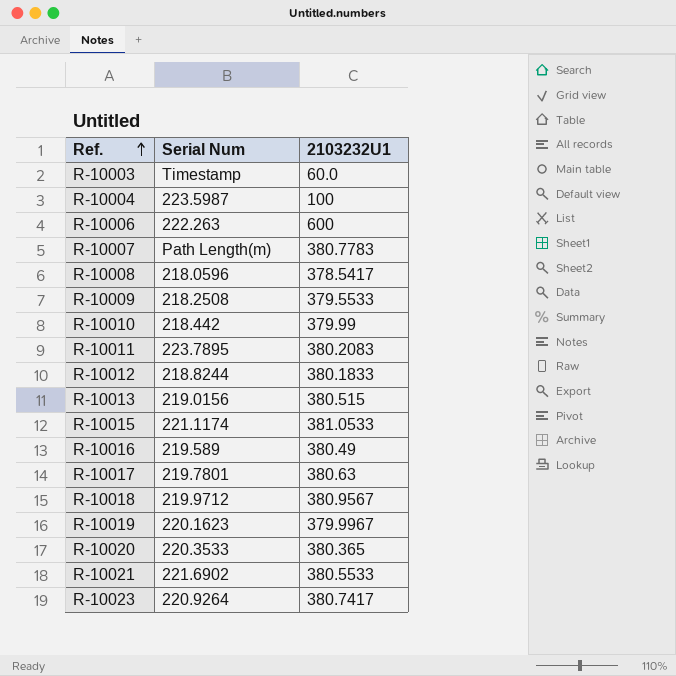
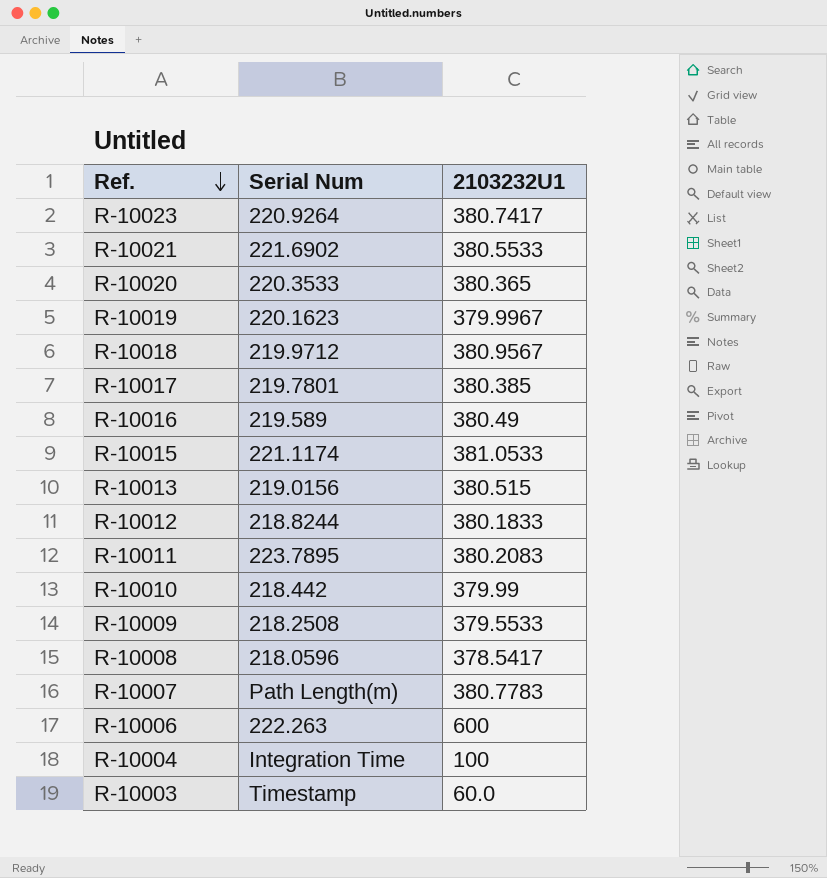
row order: Ref. ascending -> Ref. descending
R-10017 | 2103232U1: 380.63 -> 380.385
R-10004 | Serial Num: 223.5987 -> Integration Time

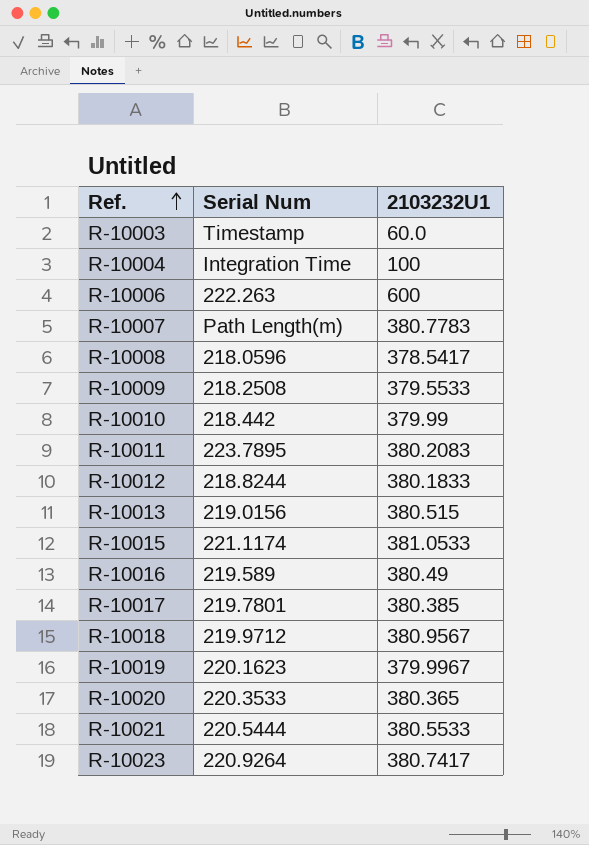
row order: Ref. descending -> Ref. ascending
R-10021 | Serial Num: 221.6902 -> 220.5444

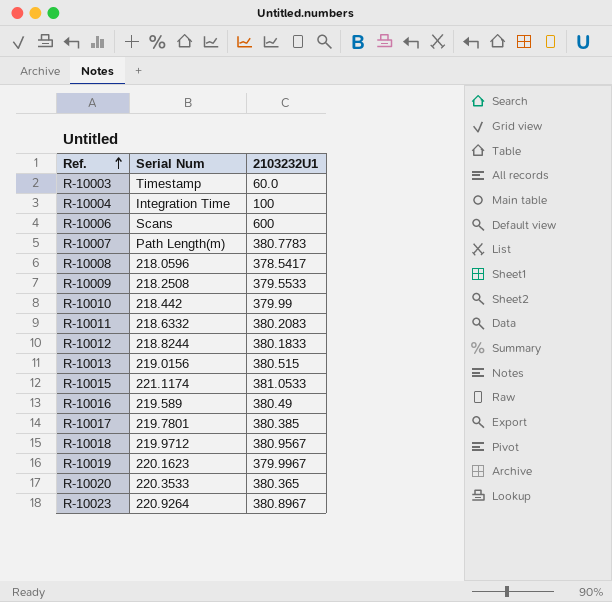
row R-10021: 220.5444 | 380.5533 -> none
R-10006 | Serial Num: 222.263 -> Scans
R-10011 | Serial Num: 223.7895 -> 218.6332
R-10023 | 2103232U1: 380.7417 -> 380.8967

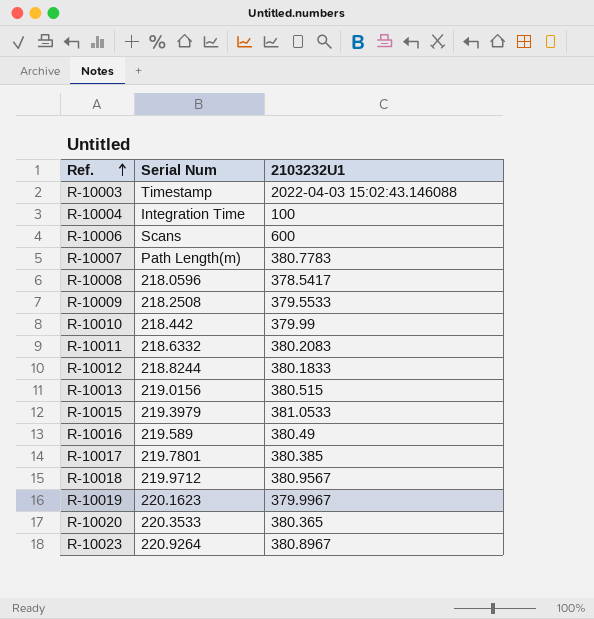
R-10003 | 2103232U1: 60.0 -> 2022-04-03 15:02:43.146088
R-10015 | Serial Num: 221.1174 -> 219.3979

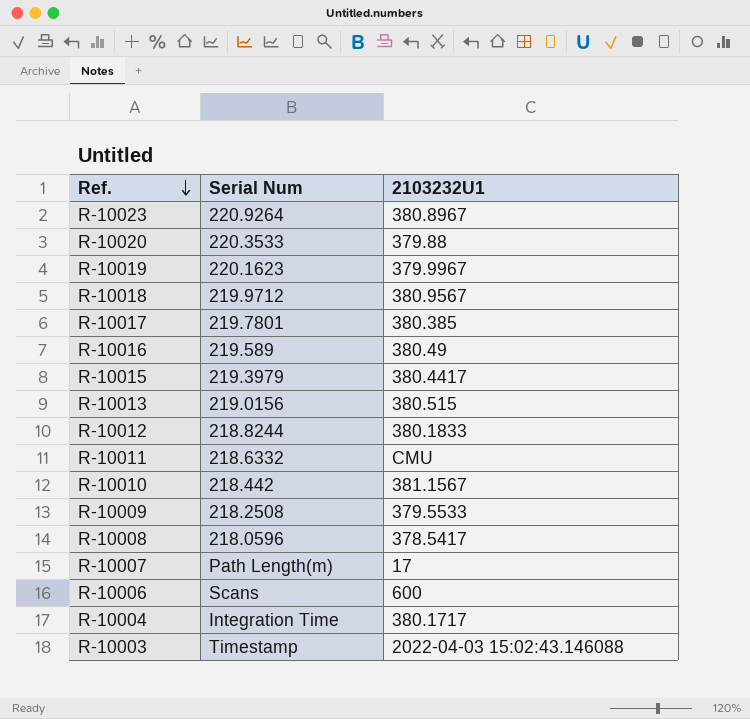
row order: Ref. ascending -> Ref. descending
R-10020 | 2103232U1: 380.365 -> 379.88
R-10015 | 2103232U1: 381.0533 -> 380.4417
R-10011 | 2103232U1: 380.2083 -> CMU
R-10010 | 2103232U1: 379.99 -> 381.1567
R-10007 | 2103232U1: 380.7783 -> 17
R-10004 | 2103232U1: 100 -> 380.1717

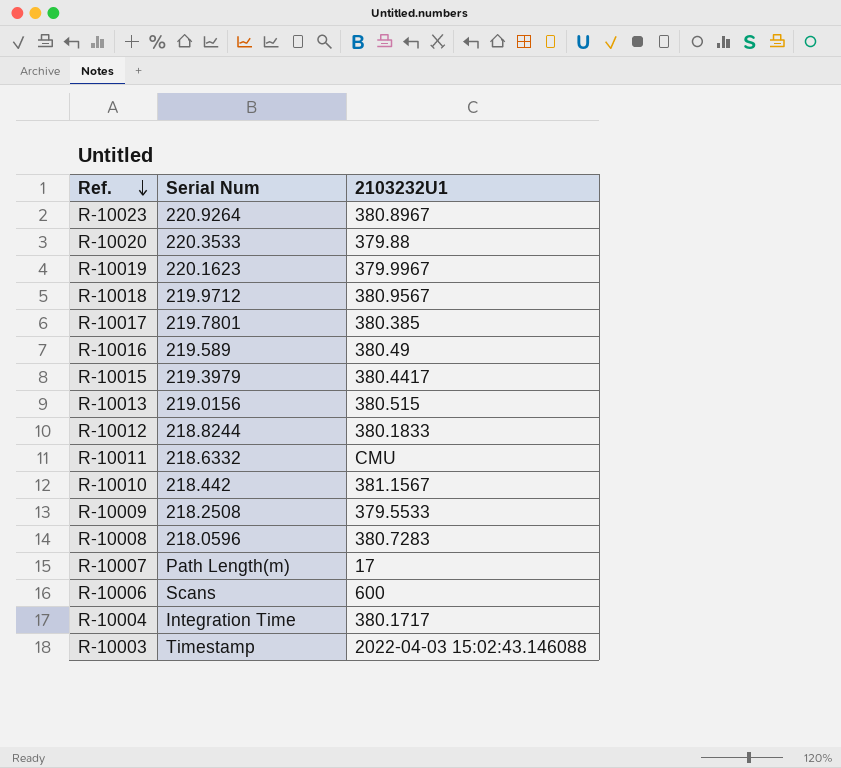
R-10008 | 2103232U1: 378.5417 -> 380.7283

